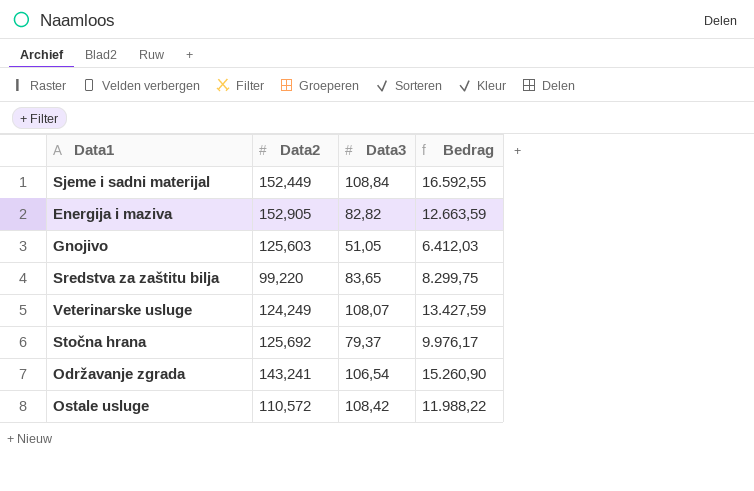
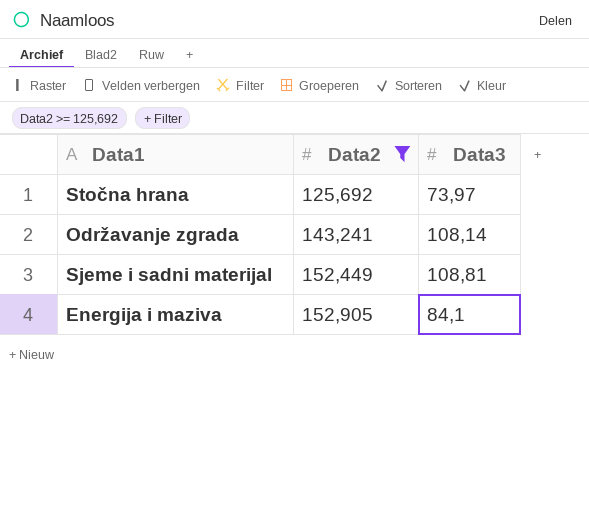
filter: none -> Data2 >= 125,692
row order: none -> Data2 ascending
column Bedrag | formula: [Data2] * [Data3] -> none
Stočna hrana | Data3: 79,37 -> 73,97
Održavanje zgrada | Data3: 106,54 -> 108,14
Sjeme i sadni materijal | Data3: 108,84 -> 108,81
Energija i maziva | Data3: 82,82 -> 84,1

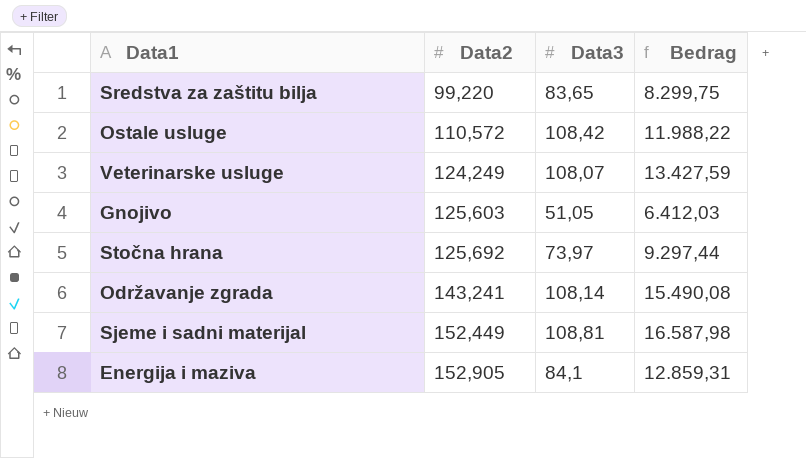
filter: Data2 >= 125,692 -> none
column Bedrag | formula: none -> [Data2] * [Data3]

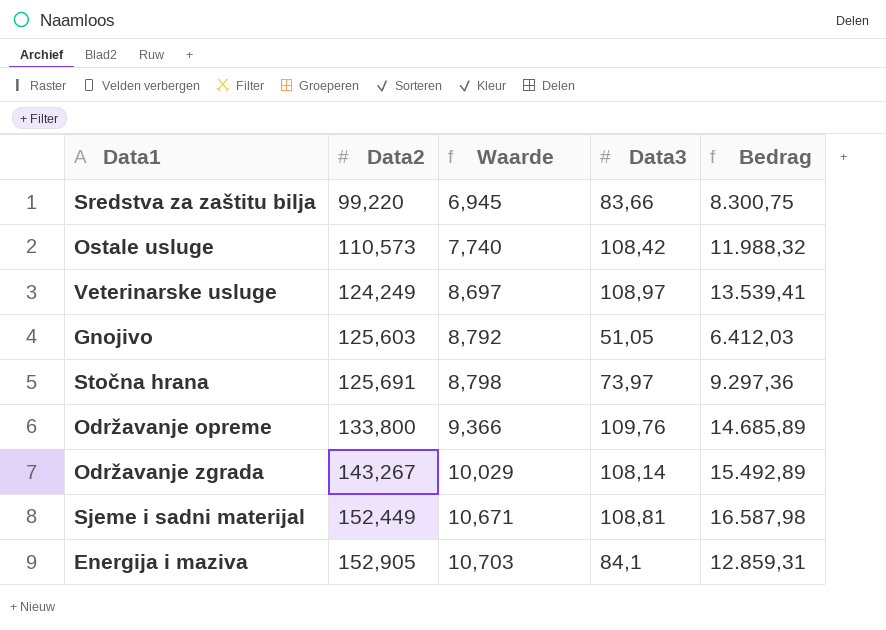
column Waarde | formula: none -> [Data2] * 0,07
Sredstva za zaštitu bilja | Data3: 83,65 -> 83,66
Sredstva za zaštitu bilja | Bedrag: 8.299,75 -> 8.300,75
Ostale usluge | Data2: 110,572 -> 110,573
Ostale usluge | Bedrag: 11.988,22 -> 11.988,32
Veterinarske usluge | Data3: 108,07 -> 108,97
Veterinarske usluge | Bedrag: 13.427,59 -> 13.539,41
Stočna hrana | Data2: 125,692 -> 125,691
Stočna hrana | Bedrag: 9.297,44 -> 9.297,36
row Održavanje opreme: none -> 133,800 | 9,366 | 109,76 | 14.685,89
Održavanje zgrada | Data2: 143,241 -> 143,267
Održavanje zgrada | Bedrag: 15.490,08 -> 15.492,89

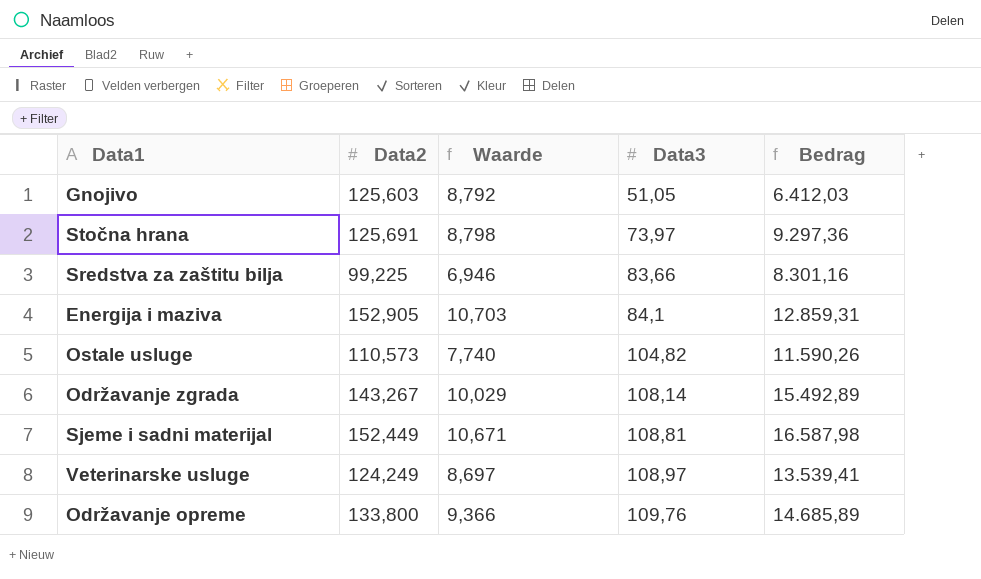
row order: Data2 ascending -> Data3 ascending
Sredstva za zaštitu bilja | Data2: 99,220 -> 99,225
Sredstva za zaštitu bilja | Waarde: 6,945 -> 6,946
Sredstva za zaštitu bilja | Bedrag: 8.300,75 -> 8.301,16
Ostale usluge | Data3: 108,42 -> 104,82
Ostale usluge | Bedrag: 11.988,32 -> 11.590,26

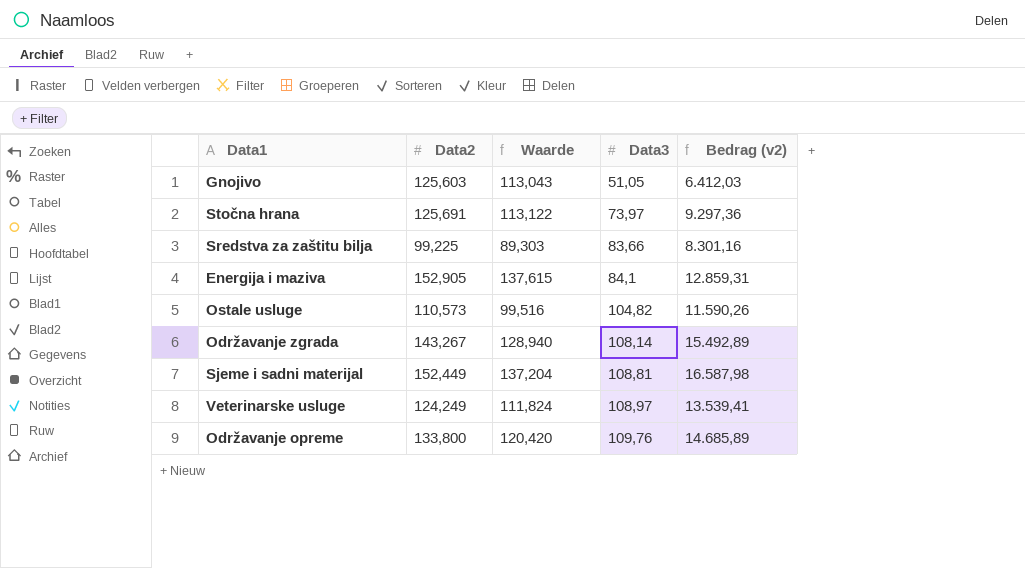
column Waarde | formula: [Data2] * 0,07 -> [Data2] * 0,9
column name: Bedrag -> Bedrag (v2)

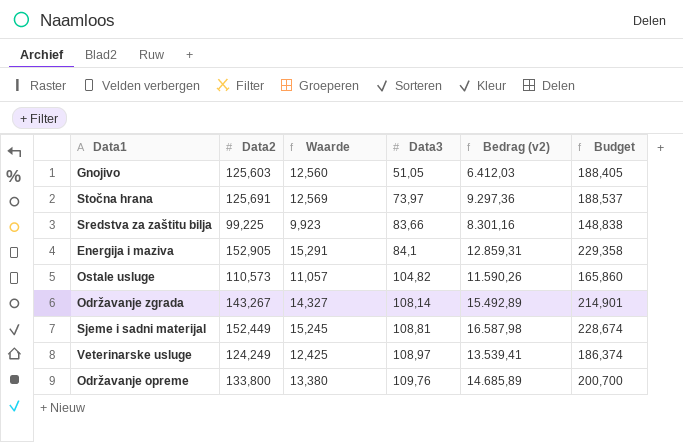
column Waarde | formula: [Data2] * 0,9 -> [Data2] * 0,1
column Budget | formula: none -> [Data2] * 1,5

